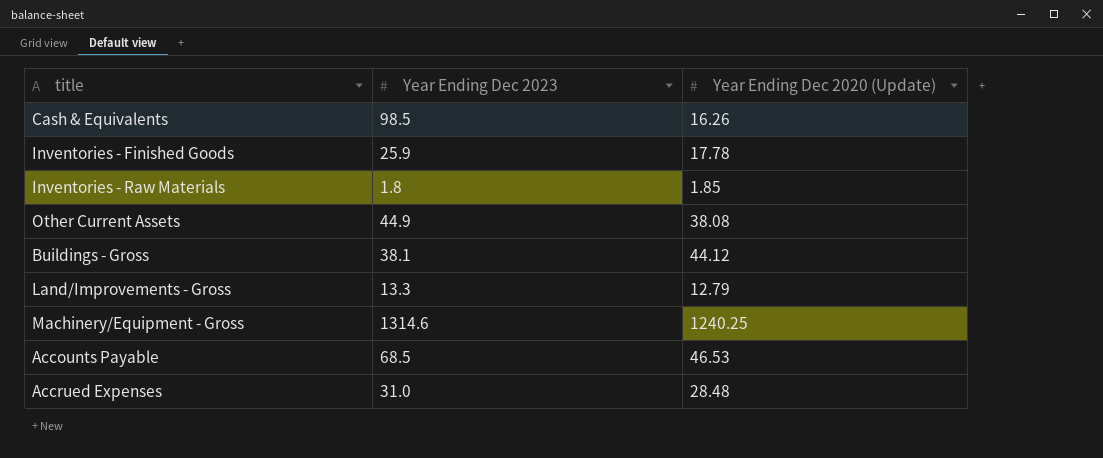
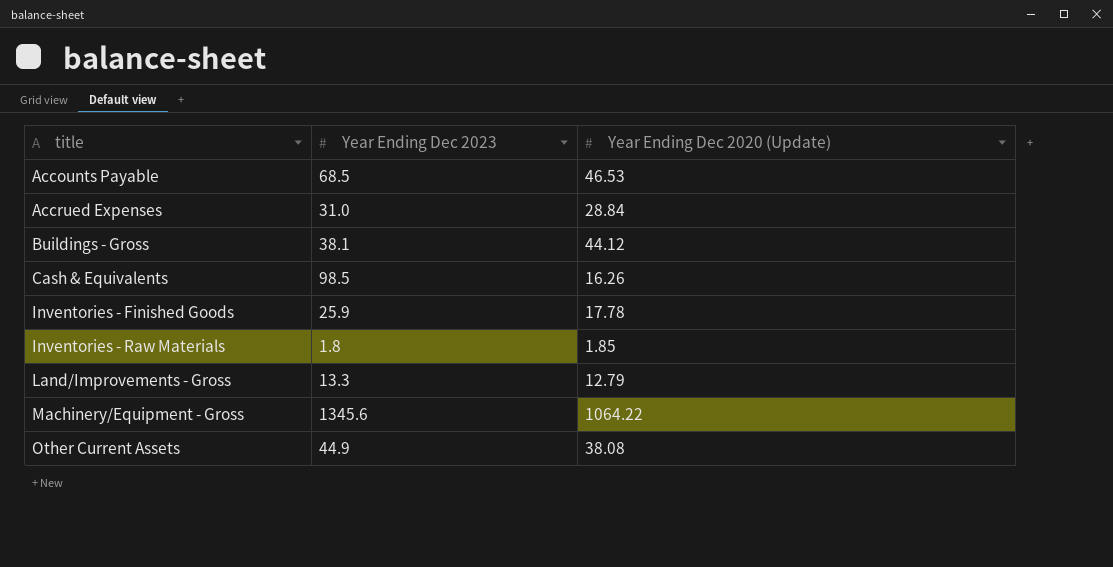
row order: none -> title ascending
Accrued Expenses | Year Ending Dec 2020 (Update): 28.48 -> 28.84
Machinery/Equipment - Gross | Year Ending Dec 2023: 1314.6 -> 1345.6
Machinery/Equipment - Gross | Year Ending Dec 2020 (Update): 1240.25 -> 1064.22

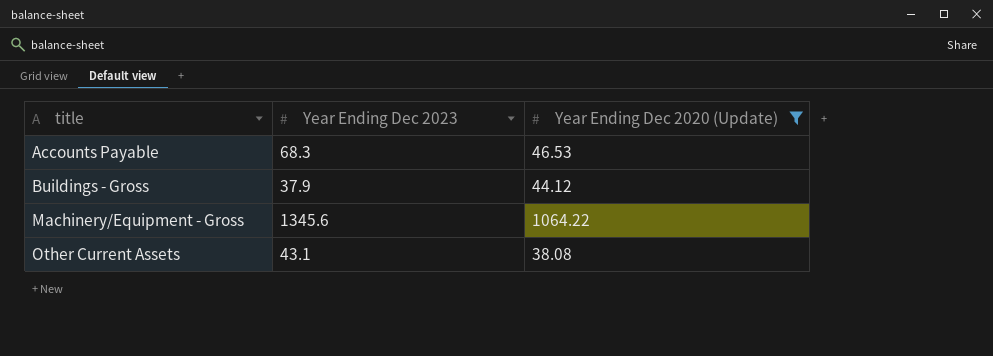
filter: none -> Year Ending Dec 2020 (Update) >= 38.08
Accounts Payable | Year Ending Dec 2023: 68.5 -> 68.3
Buildings - Gross | Year Ending Dec 2023: 38.1 -> 37.9
Other Current Assets | Year Ending Dec 2023: 44.9 -> 43.1

